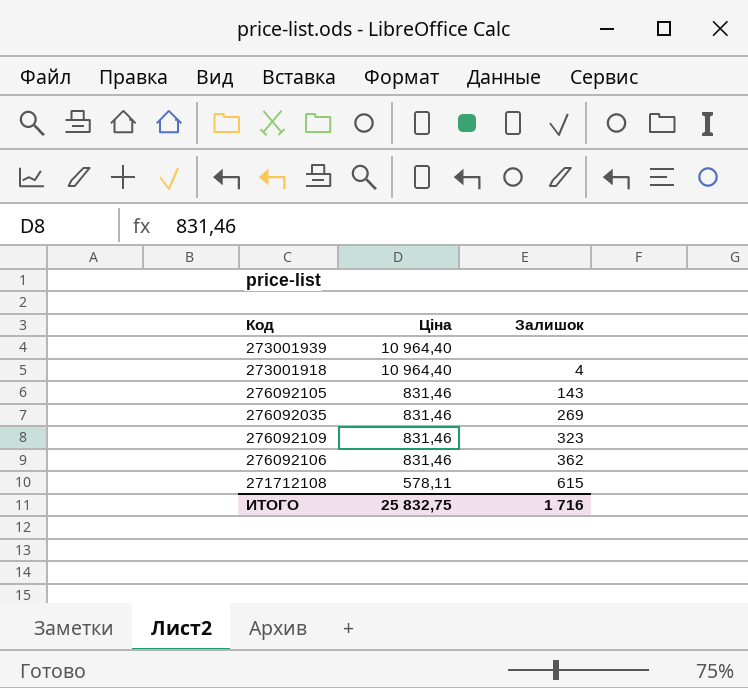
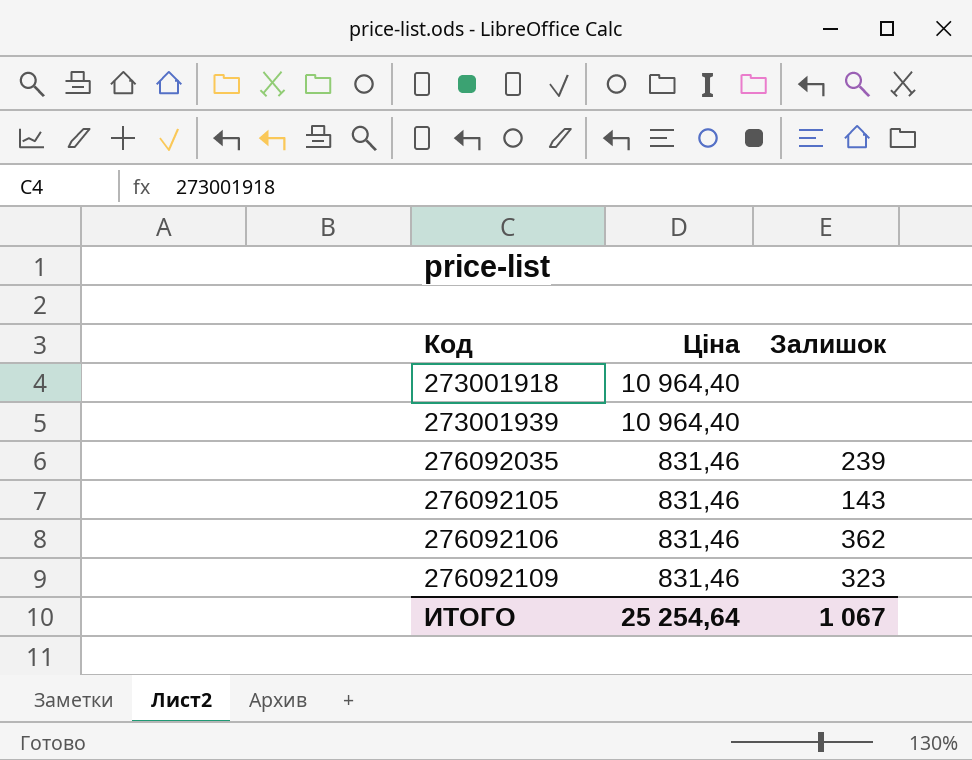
row order: Ціна descending -> Код ascending
row 271712108: 578,11 | 615 -> none
273001918 | Залишок: 4 -> none
276092035 | Залишок: 269 -> 239
ИТОГО | Ціна: 25 832,75 -> 25 254,64
ИТОГО | Залишок: 1 716 -> 1 067

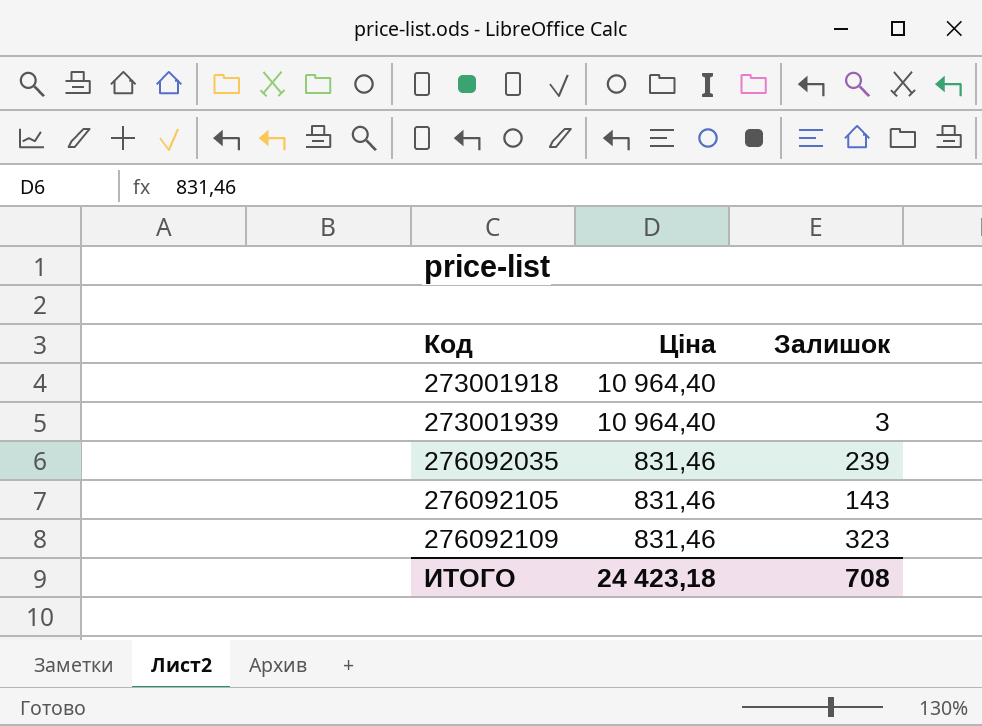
row 276092106: 831,46 | 362 -> none
273001939 | Залишок: none -> 3
ИТОГО | Ціна: 25 254,64 -> 24 423,18
ИТОГО | Залишок: 1 067 -> 708

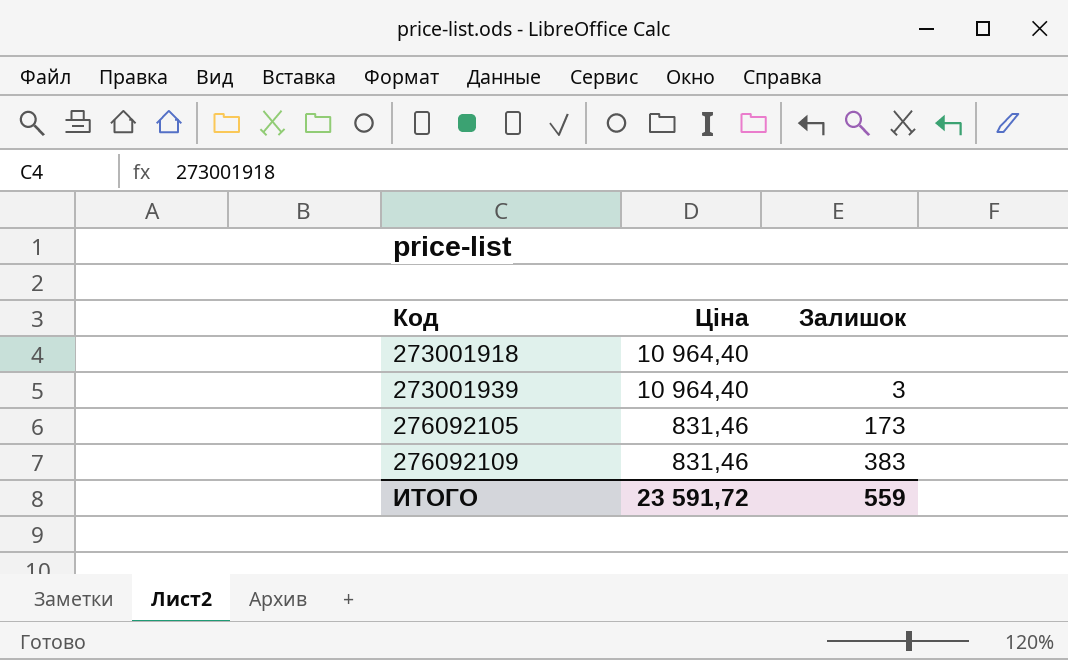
row 276092035: 831,46 | 239 -> none
276092105 | Залишок: 143 -> 173
276092109 | Залишок: 323 -> 383
ИТОГО | Ціна: 24 423,18 -> 23 591,72
ИТОГО | Залишок: 708 -> 559

